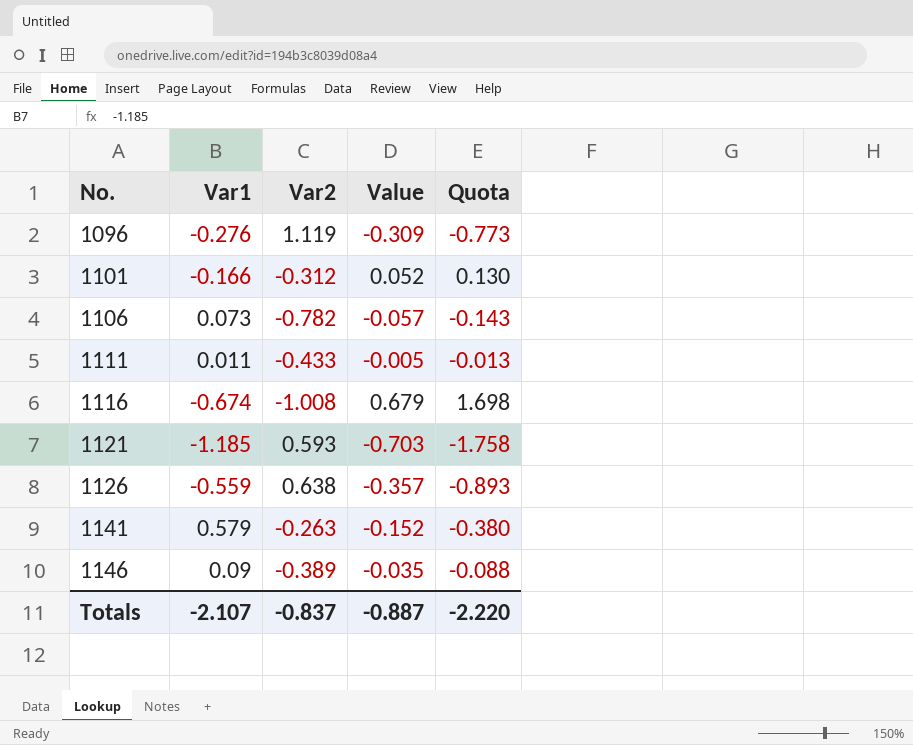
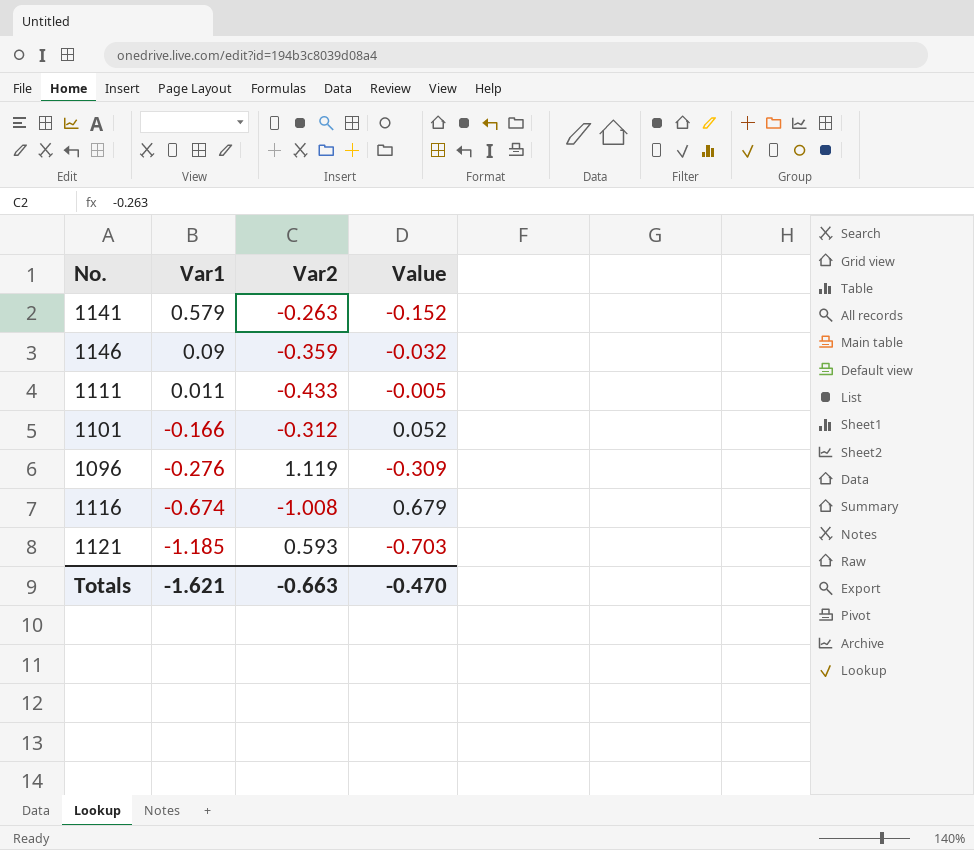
row order: No. ascending -> Var1 descending
column Quota | formula: [Value] * 2.5 -> none
row 1106: 0.073 | -0.782 | -0.057 | -0.143 -> none
row 1126: -0.559 | 0.638 | -0.357 | -0.893 -> none
1146 | Var2: -0.389 -> -0.359
1146 | Value: -0.035 -> -0.032
Totals | Var1: -2.107 -> -1.621
Totals | Var2: -0.837 -> -0.663
Totals | Value: -0.887 -> -0.470

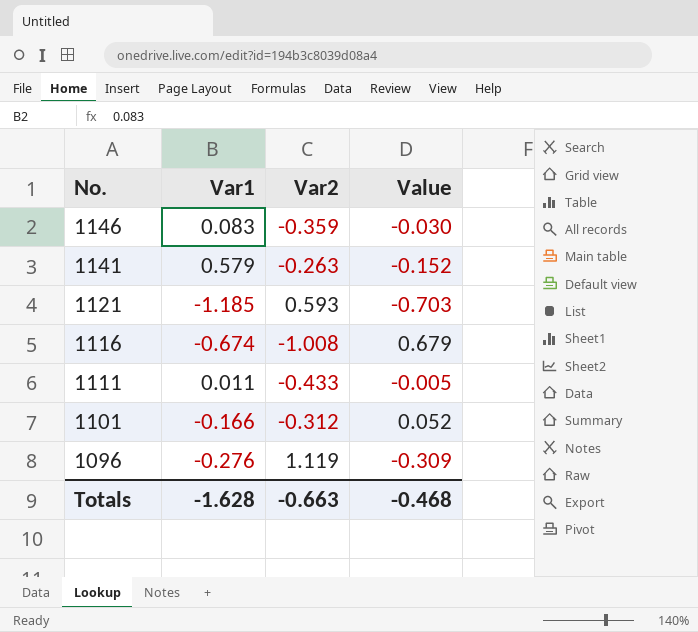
row order: Var1 descending -> No. descending
1146 | Var1: 0.09 -> 0.083
1146 | Value: -0.032 -> -0.030
Totals | Var1: -1.621 -> -1.628
Totals | Value: -0.470 -> -0.468

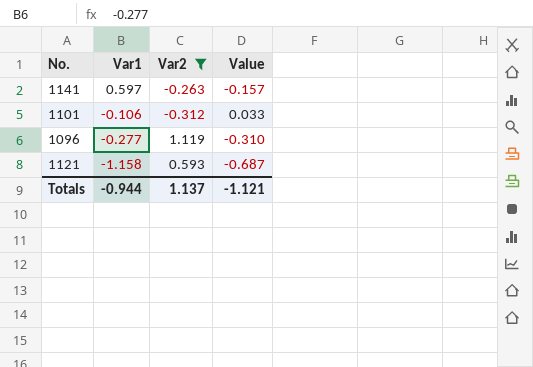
filter: none -> Var2 >= -0.312
row order: No. descending -> Var1 descending
1141 | Var1: 0.579 -> 0.597
1141 | Value: -0.152 -> -0.157
1101 | Var1: -0.166 -> -0.106
1101 | Value: 0.052 -> 0.033
1096 | Var1: -0.276 -> -0.277
1096 | Value: -0.309 -> -0.310
1121 | Var1: -1.185 -> -1.158
1121 | Value: -0.703 -> -0.687
Totals | Var1: -1.628 -> -0.944
Totals | Var2: -0.663 -> 1.137
Totals | Value: -0.468 -> -1.121

